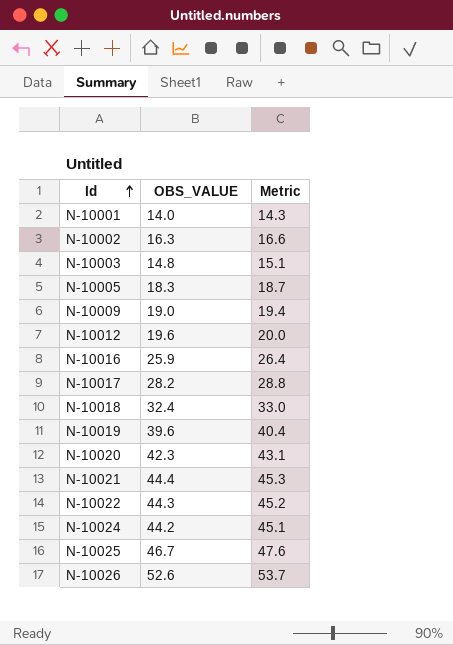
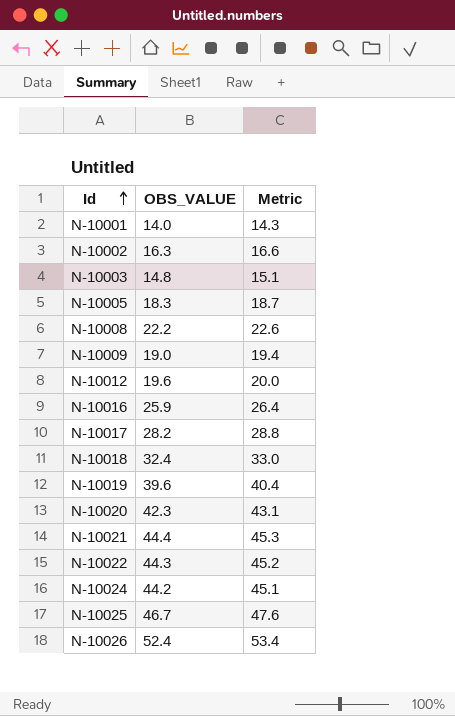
row N-10008: none -> 22.2 | 22.6
N-10026 | OBS_VALUE: 52.6 -> 52.4
N-10026 | Metric: 53.7 -> 53.4

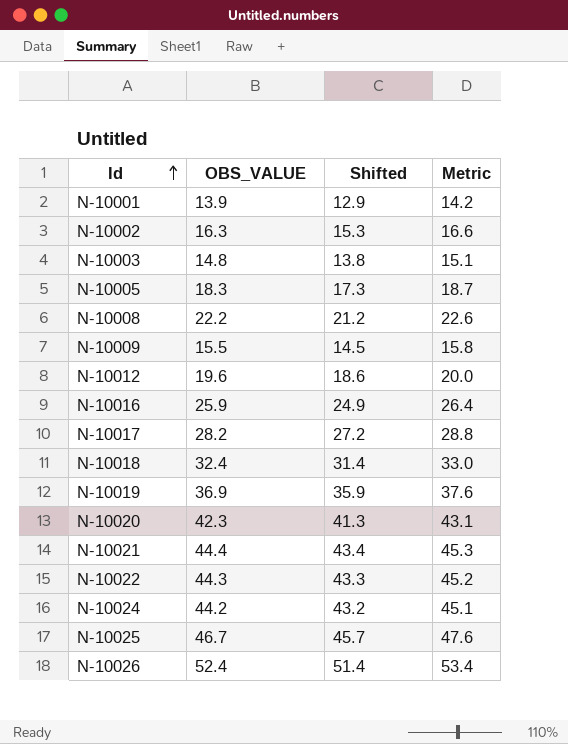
column Shifted | formula: none -> [OBS_VALUE] - 1
N-10001 | OBS_VALUE: 14.0 -> 13.9
N-10001 | Metric: 14.3 -> 14.2
N-10009 | OBS_VALUE: 19.0 -> 15.5
N-10009 | Metric: 19.4 -> 15.8
N-10019 | OBS_VALUE: 39.6 -> 36.9
N-10019 | Metric: 40.4 -> 37.6

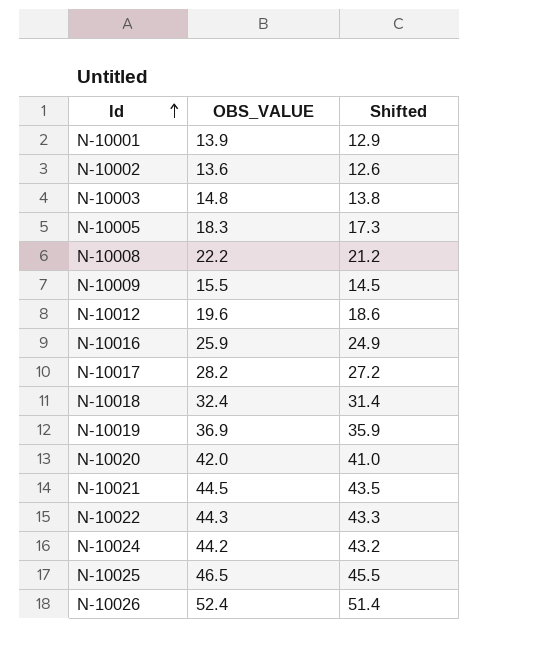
column Metric | formula: [OBS_VALUE] * 1.02 -> none
N-10002 | OBS_VALUE: 16.3 -> 13.6
N-10002 | Shifted: 15.3 -> 12.6
N-10020 | OBS_VALUE: 42.3 -> 42.0
N-10020 | Shifted: 41.3 -> 41.0
N-10021 | OBS_VALUE: 44.4 -> 44.5
N-10021 | Shifted: 43.4 -> 43.5
N-10025 | OBS_VALUE: 46.7 -> 46.5
N-10025 | Shifted: 45.7 -> 45.5

